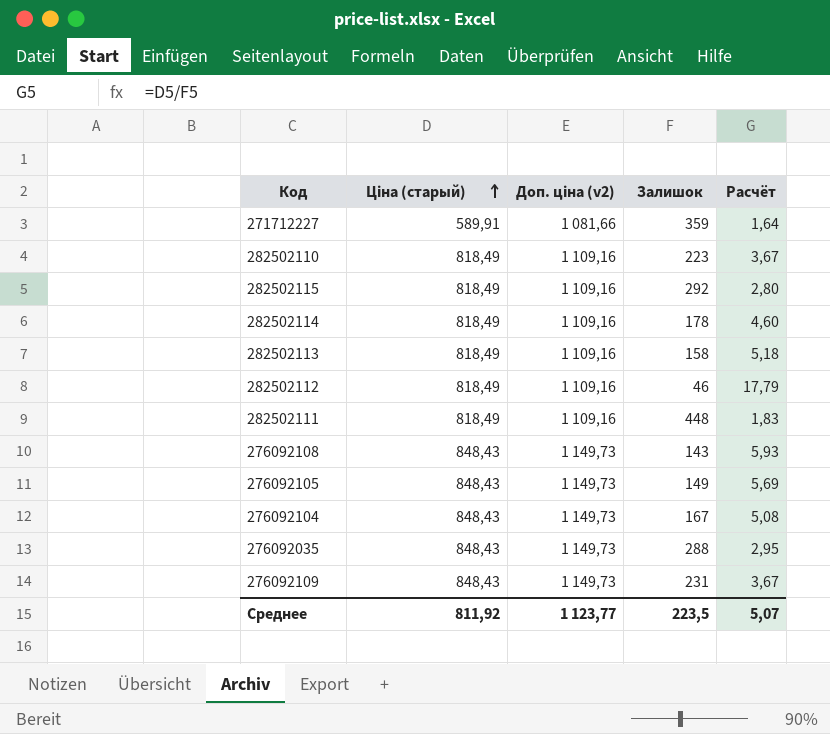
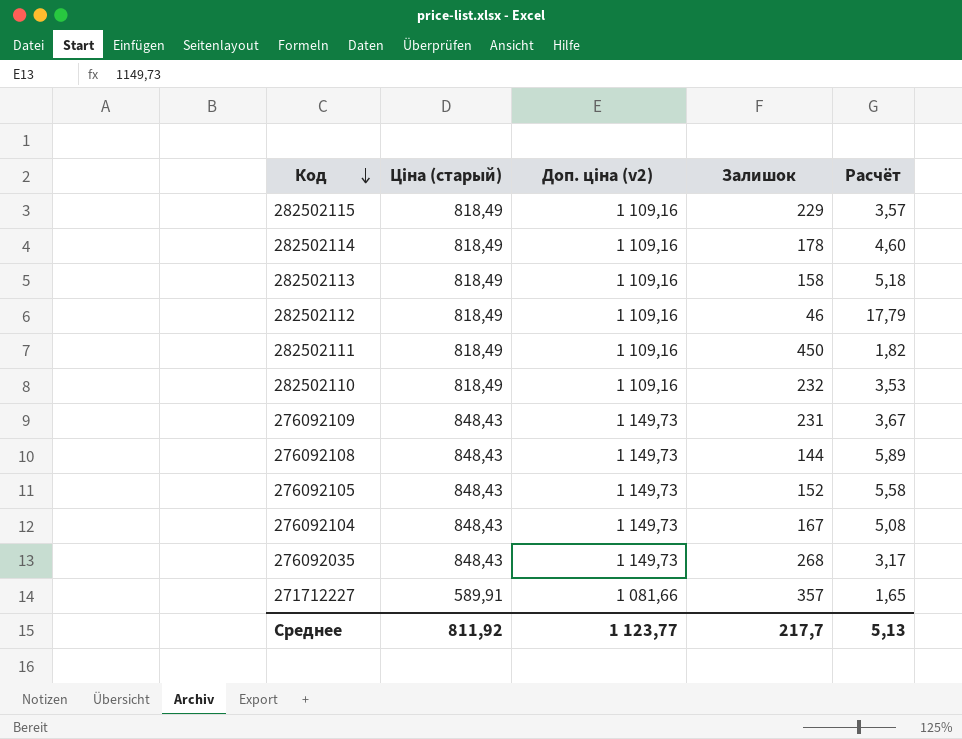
row order: Ціна (старый) ascending -> Код descending
282502115 | Залишок: 292 -> 229
282502115 | Расчёт: 2,80 -> 3,57
282502111 | Залишок: 448 -> 450
282502111 | Расчёт: 1,83 -> 1,82
282502110 | Залишок: 223 -> 232
282502110 | Расчёт: 3,67 -> 3,53
276092108 | Залишок: 143 -> 144
276092108 | Расчёт: 5,93 -> 5,89
276092105 | Залишок: 149 -> 152
276092105 | Расчёт: 5,69 -> 5,58
276092035 | Залишок: 288 -> 268
276092035 | Расчёт: 2,95 -> 3,17
271712227 | Залишок: 359 -> 357
271712227 | Расчёт: 1,64 -> 1,65
Среднее | Залишок: 223,5 -> 217,7
Среднее | Расчёт: 5,07 -> 5,13

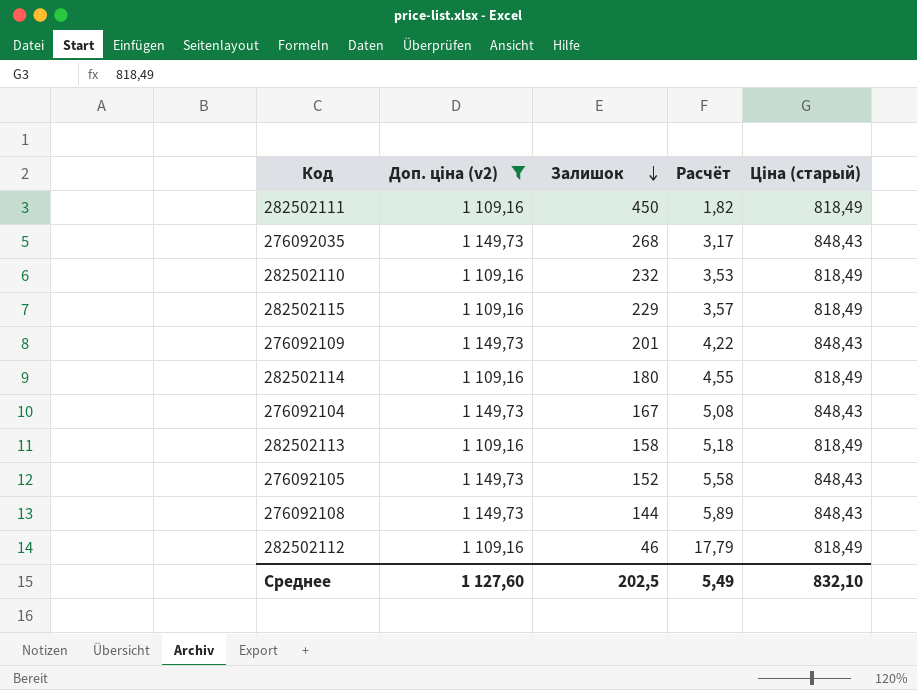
filter: none -> Доп. ціна (v2) != 1 081,66
row order: Код descending -> Залишок descending
column Ціна (старый) | position: 2 -> 5
276092109 | Залишок: 231 -> 201
276092109 | Расчёт: 3,67 -> 4,22
282502114 | Залишок: 178 -> 180
282502114 | Расчёт: 4,60 -> 4,55
Среднее | Доп. ціна (v2): 1 123,77 -> 1 127,60
Среднее | Залишок: 217,7 -> 202,5
Среднее | Расчёт: 5,13 -> 5,49
Среднее | Ціна (старый): 811,92 -> 832,10

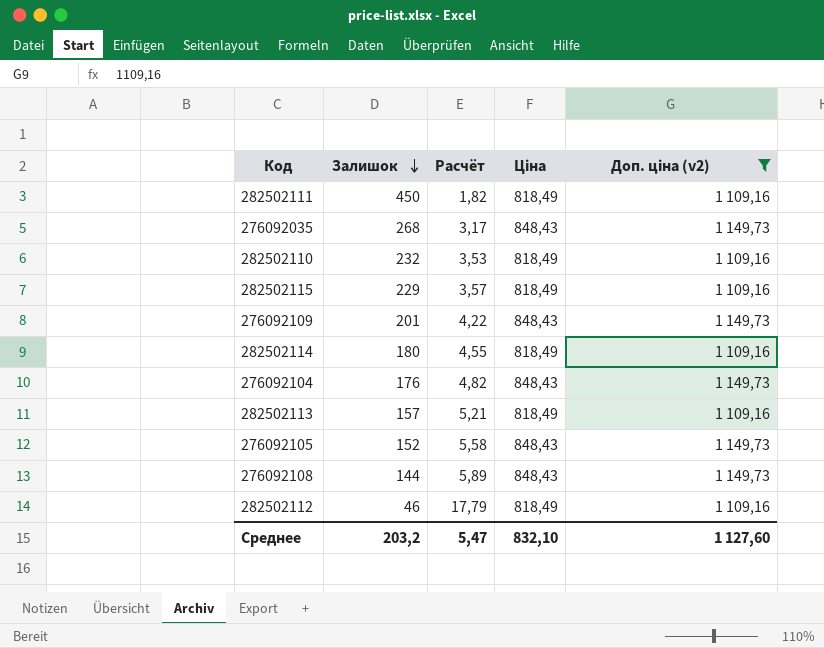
column name: Ціна (старый) -> Ціна
column Доп. ціна (v2) | position: 2 -> 5
276092104 | Залишок: 167 -> 176
276092104 | Расчёт: 5,08 -> 4,82
282502113 | Залишок: 158 -> 157
282502113 | Расчёт: 5,18 -> 5,21
Среднее | Залишок: 202,5 -> 203,2
Среднее | Расчёт: 5,49 -> 5,47

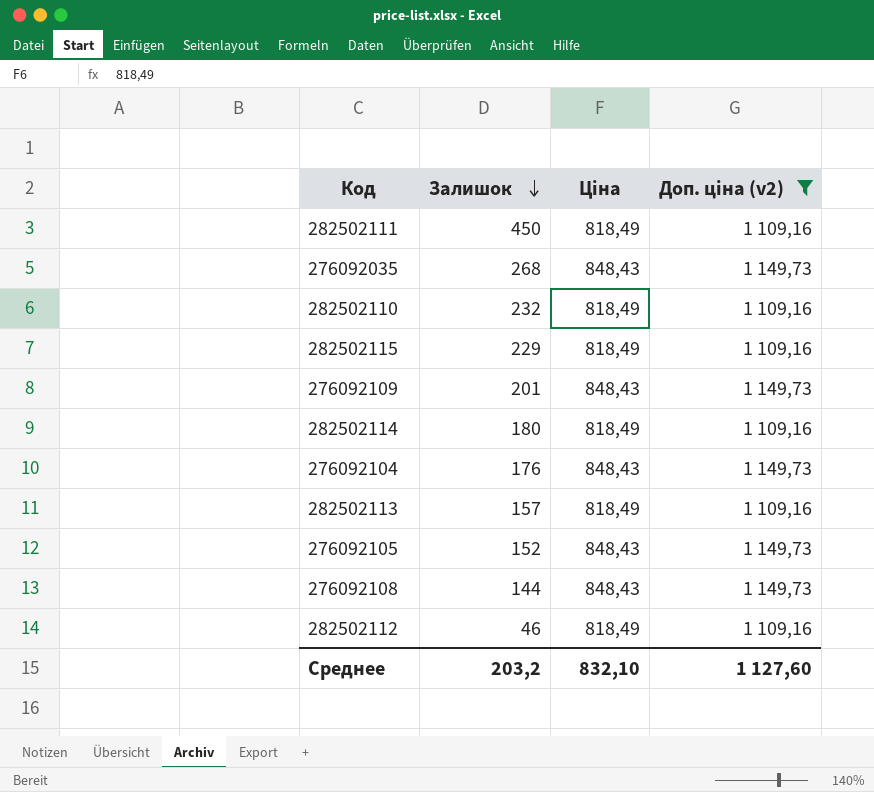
column Расчёт | formula: [Ціна] / [Залишок] -> none

